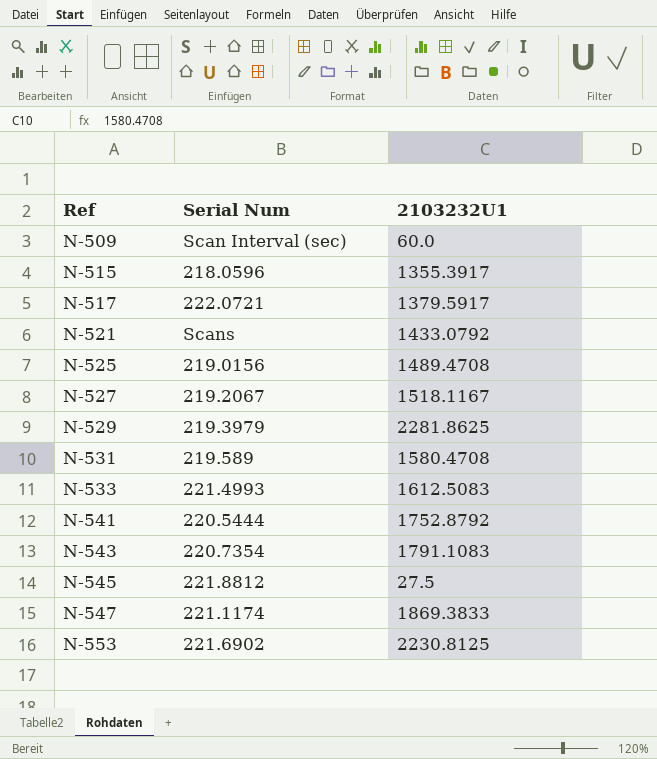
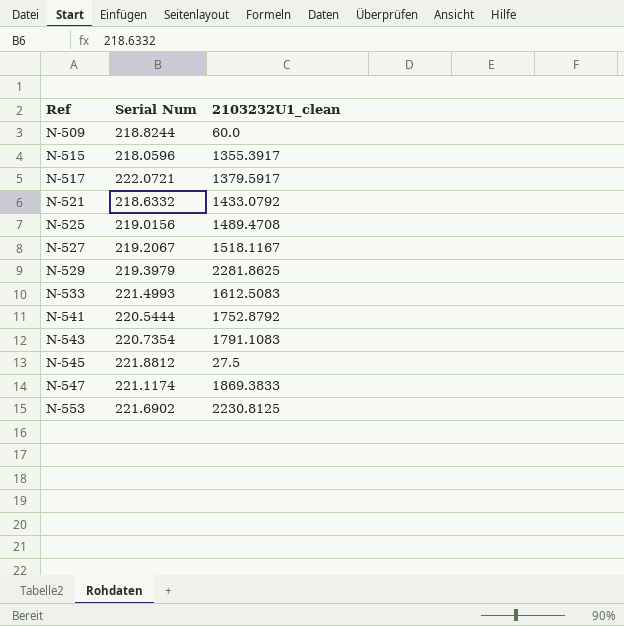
column name: 2103232U1 -> 2103232U1_clean
row N-531: 219.589 | 1580.4708 -> none
N-509 | Serial Num: Scan Interval (sec) -> 218.8244
N-521 | Serial Num: Scans -> 218.6332

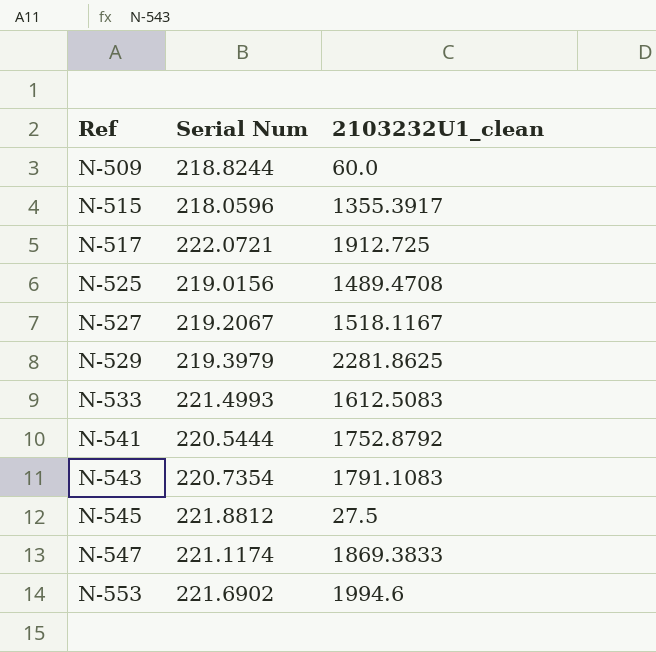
row N-521: 218.6332 | 1433.0792 -> none
N-517 | 2103232U1_clean: 1379.5917 -> 1912.725
N-553 | 2103232U1_clean: 2230.8125 -> 1994.6

